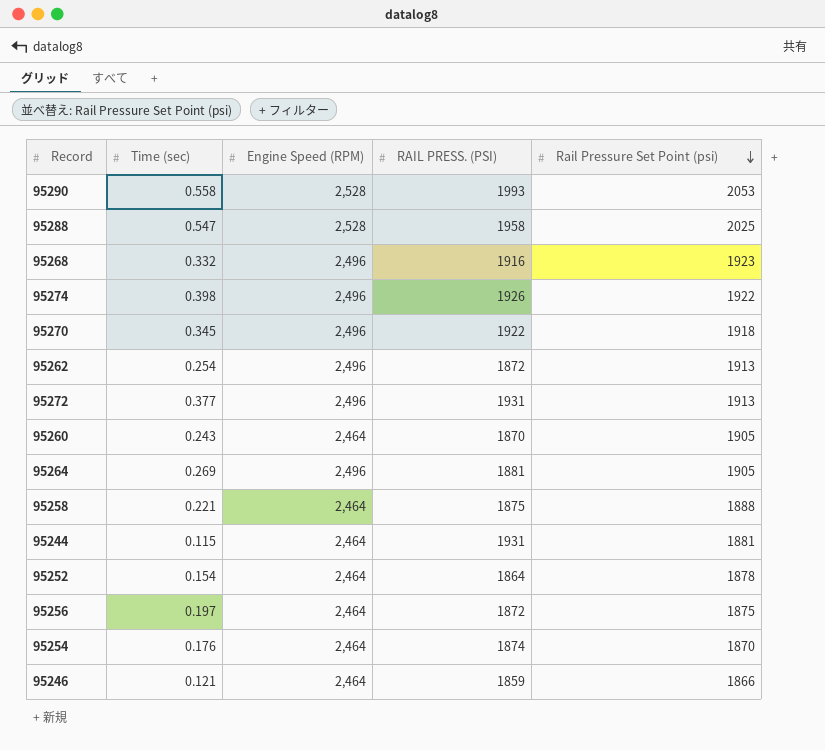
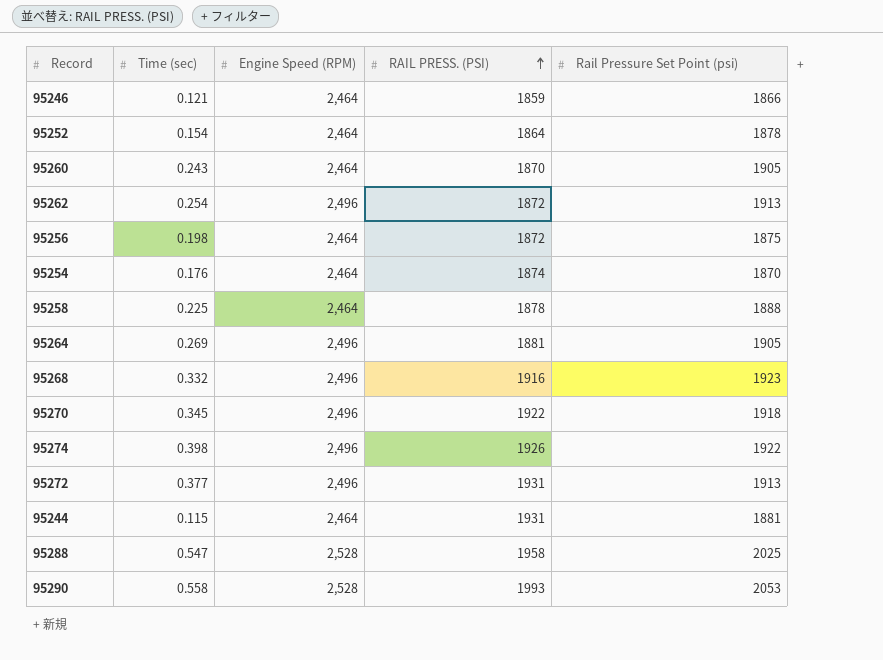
row order: Rail Pressure Set Point (psi) descending -> RAIL PRESS. (PSI) ascending
95256 | Time (sec): 0.197 -> 0.198
95258 | Time (sec): 0.221 -> 0.225
95258 | RAIL PRESS. (PSI): 1875 -> 1878

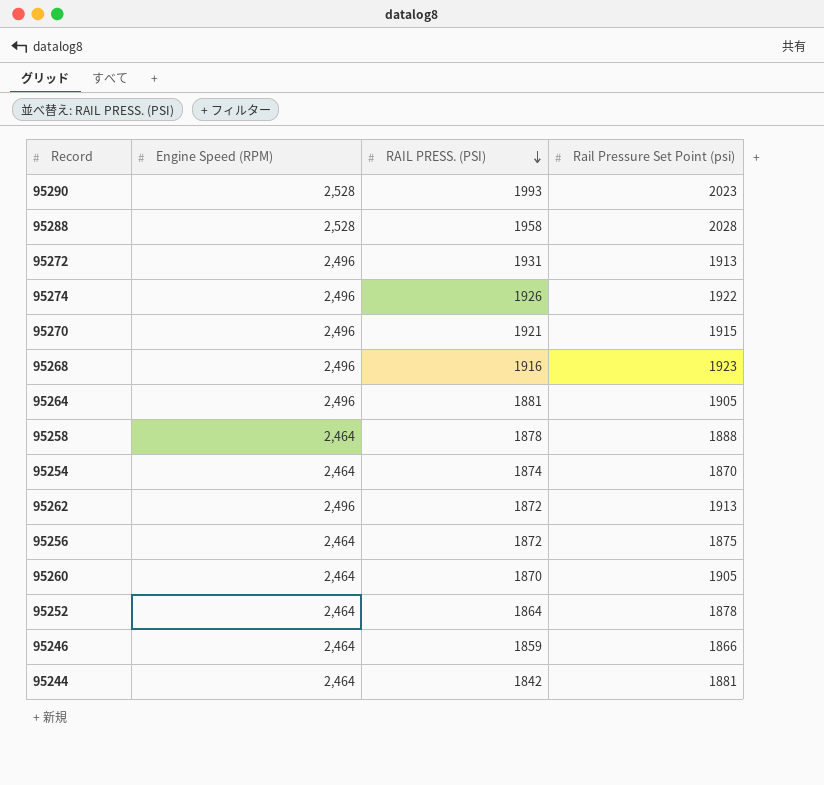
row order: RAIL PRESS. (PSI) ascending -> RAIL PRESS. (PSI) descending
column Time (sec) | position: 2 -> none
95290 | Rail Pressure Set Point (psi): 2053 -> 2023
95288 | Rail Pressure Set Point (psi): 2025 -> 2028
95270 | RAIL PRESS. (PSI): 1922 -> 1921
95270 | Rail Pressure Set Point (psi): 1918 -> 1915
95244 | RAIL PRESS. (PSI): 1931 -> 1842

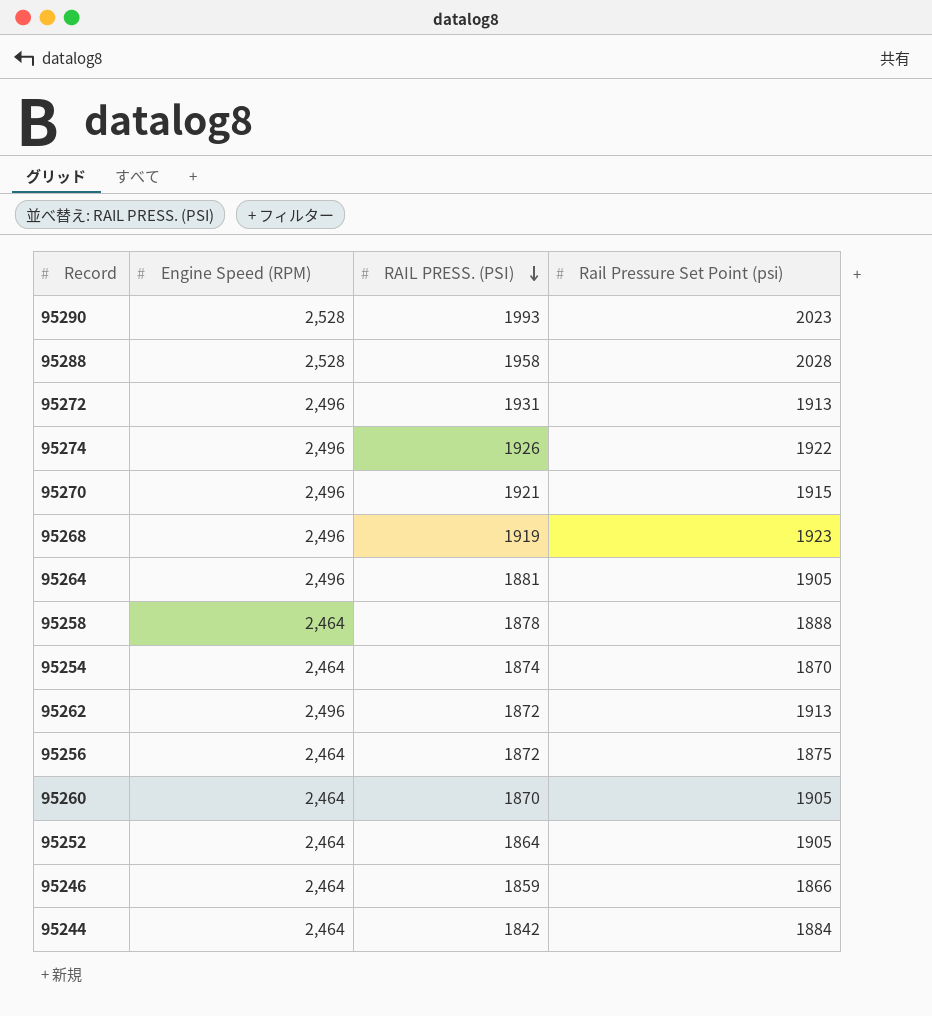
95268 | RAIL PRESS. (PSI): 1916 -> 1919
95252 | Rail Pressure Set Point (psi): 1878 -> 1905
95244 | Rail Pressure Set Point (psi): 1881 -> 1884

